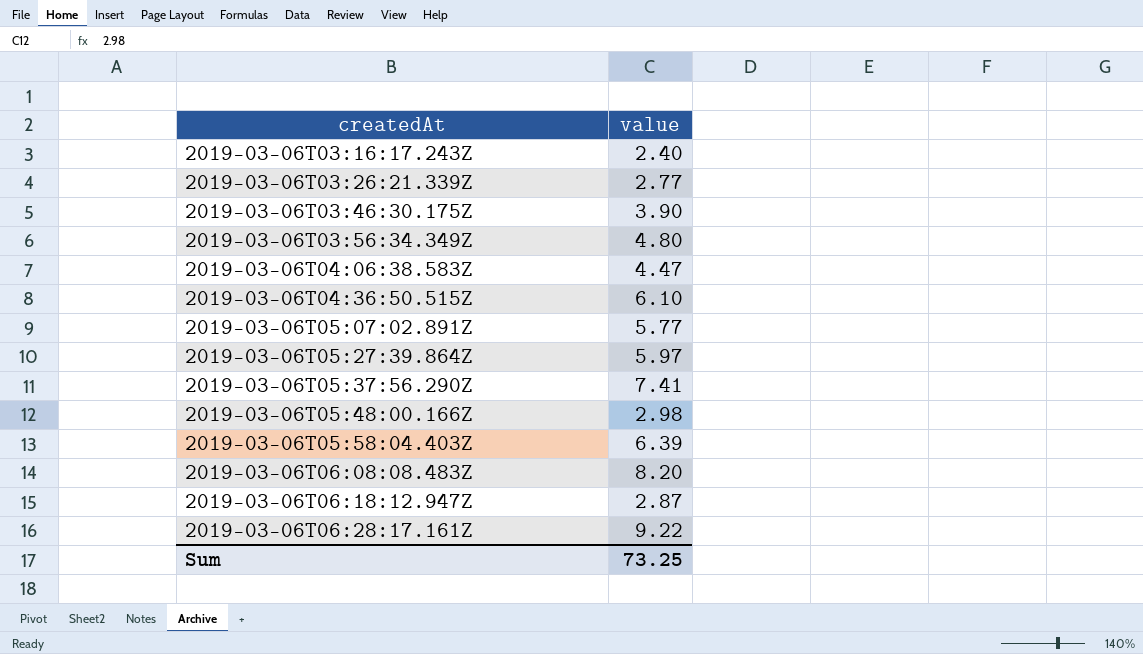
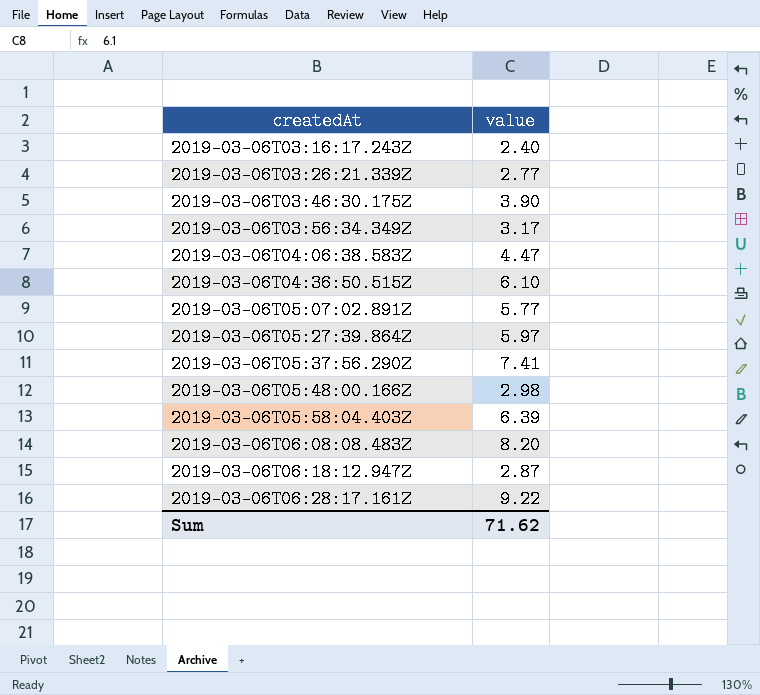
2019-03-06T03:56:34.349Z | value: 4.80 -> 3.17
Sum | value: 73.25 -> 71.62

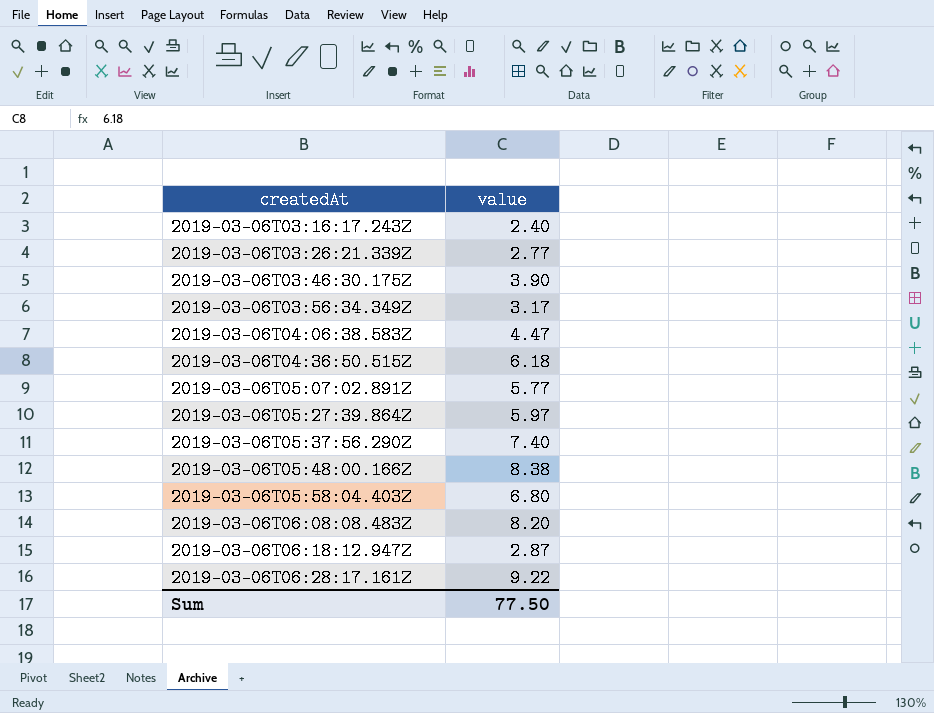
2019-03-06T04:36:50.515Z | value: 6.10 -> 6.18
2019-03-06T05:37:56.290Z | value: 7.41 -> 7.40
2019-03-06T05:48:00.166Z | value: 2.98 -> 8.38
2019-03-06T05:58:04.403Z | value: 6.39 -> 6.80
Sum | value: 71.62 -> 77.50

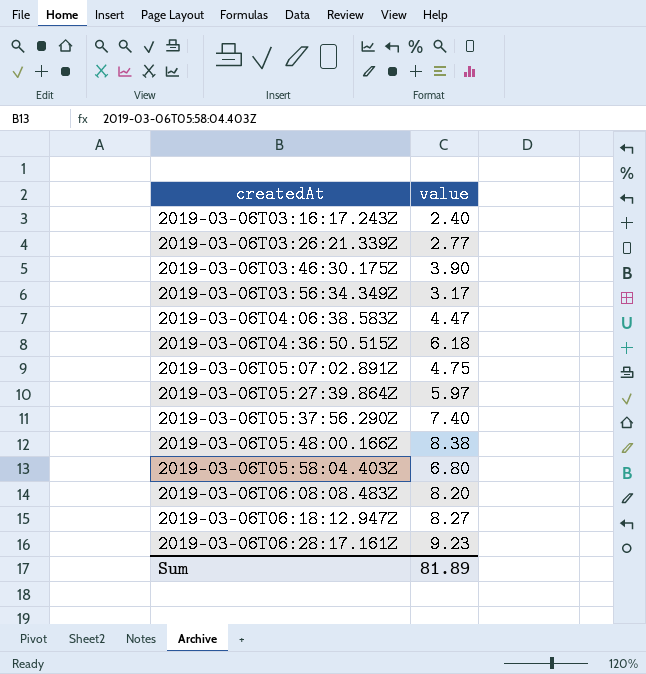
2019-03-06T05:07:02.891Z | value: 5.77 -> 4.75
2019-03-06T06:18:12.947Z | value: 2.87 -> 8.27
2019-03-06T06:28:17.161Z | value: 9.22 -> 9.23
Sum | value: 77.50 -> 81.89

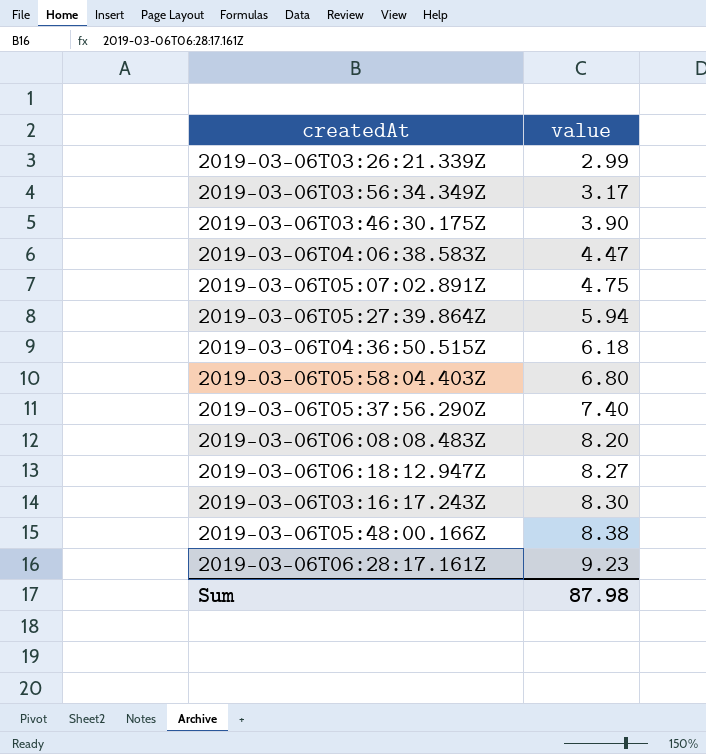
row order: createdAt ascending -> value ascending
2019-03-06T03:26:21.339Z | value: 2.77 -> 2.99
2019-03-06T05:27:39.864Z | value: 5.97 -> 5.94
2019-03-06T03:16:17.243Z | value: 2.40 -> 8.30
Sum | value: 81.89 -> 87.98

